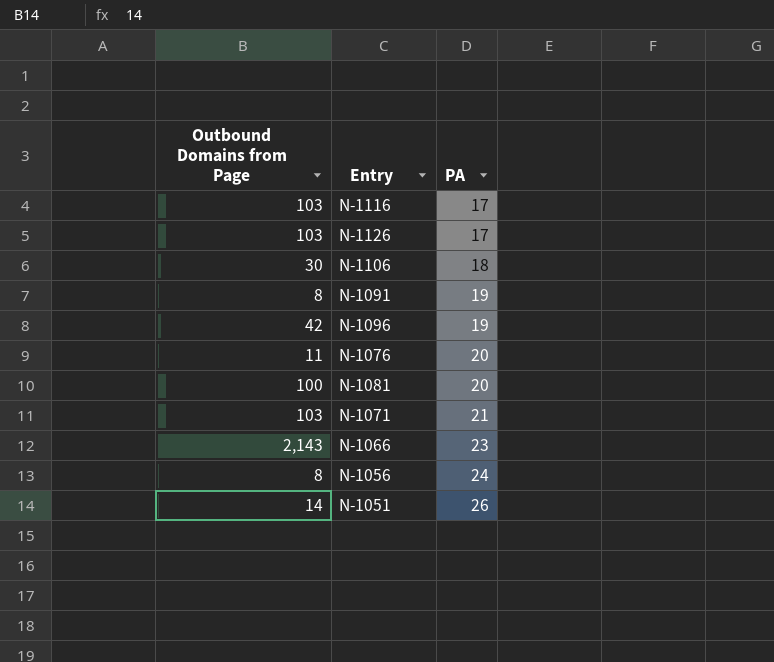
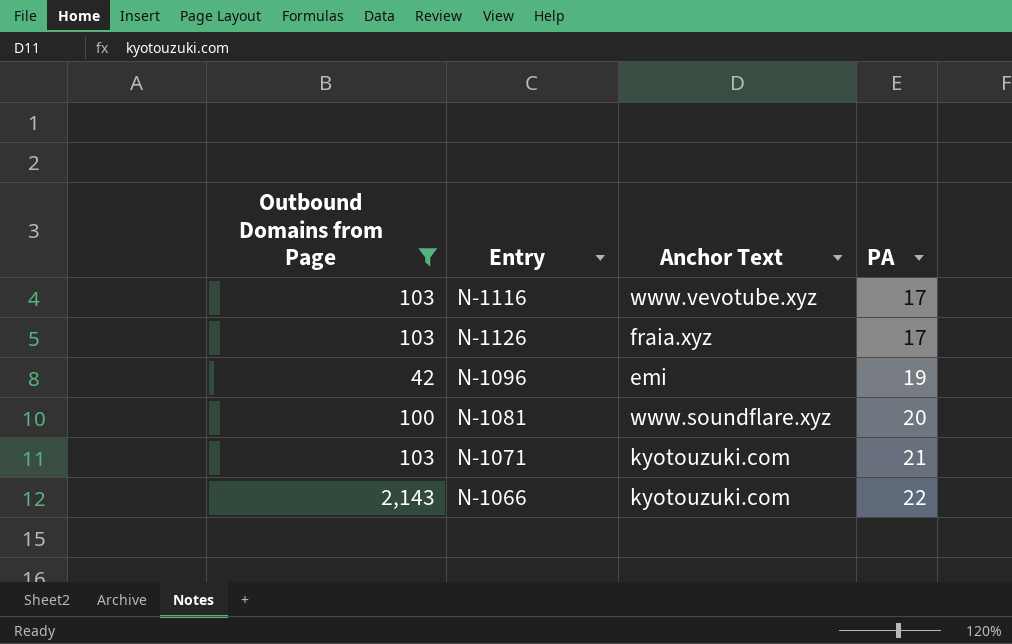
filter: none -> Outbound Domains from Page >= 42
column Anchor Text | position: none -> 3
N-1066 | PA: 23 -> 22

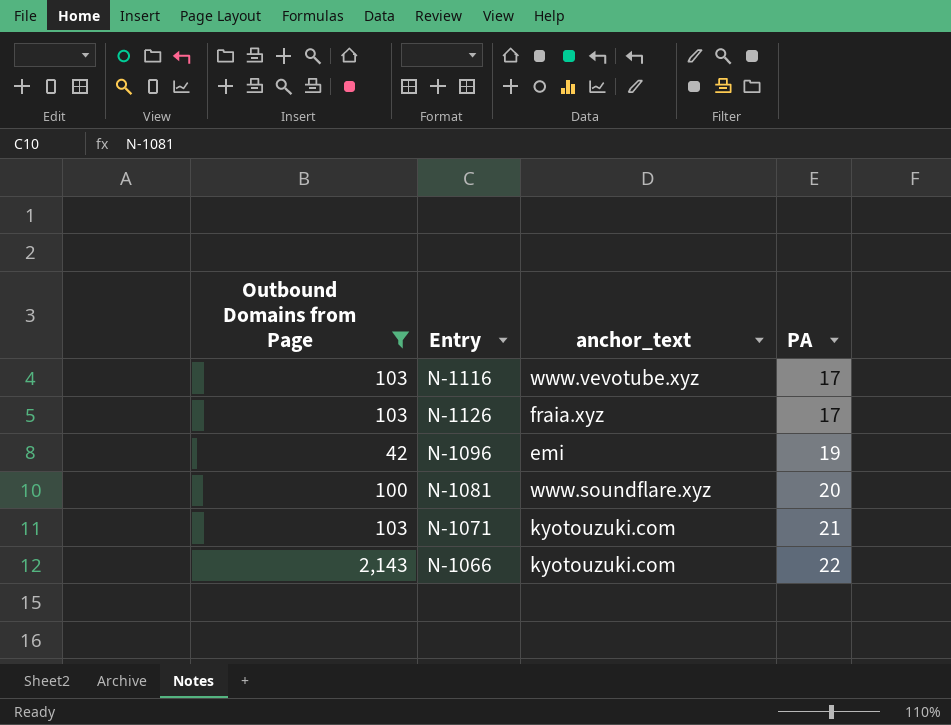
column name: Anchor Text -> anchor_text

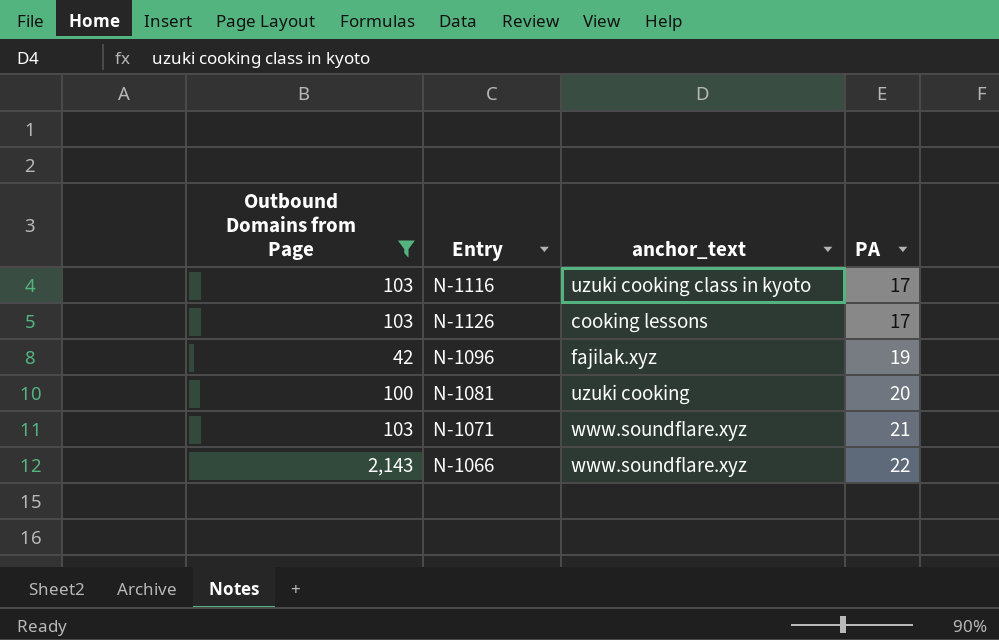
N-1116 | anchor_text: www.vevotube.xyz -> uzuki cooking class in kyoto
N-1126 | anchor_text: fraia.xyz -> cooking lessons
N-1096 | anchor_text: emi -> fajilak.xyz
N-1081 | anchor_text: www.soundflare.xyz -> uzuki cooking
N-1071 | anchor_text: kyotouzuki.com -> www.soundflare.xyz
N-1066 | anchor_text: kyotouzuki.com -> www.soundflare.xyz

